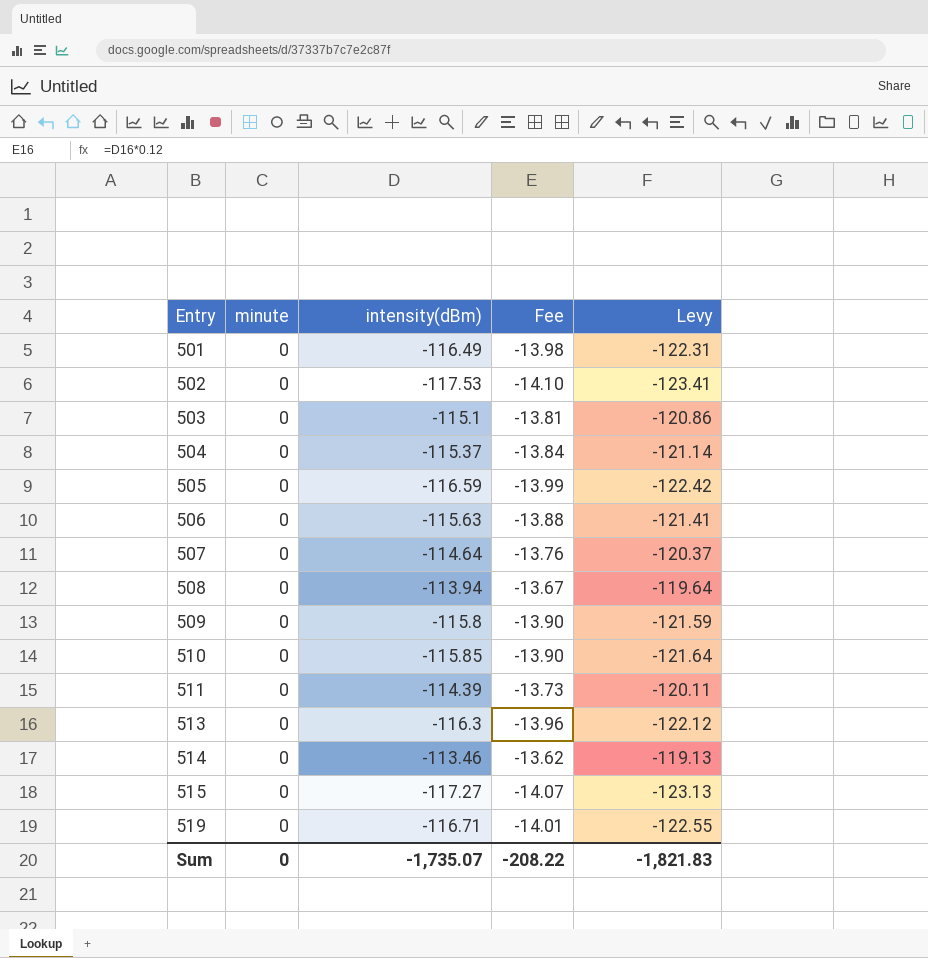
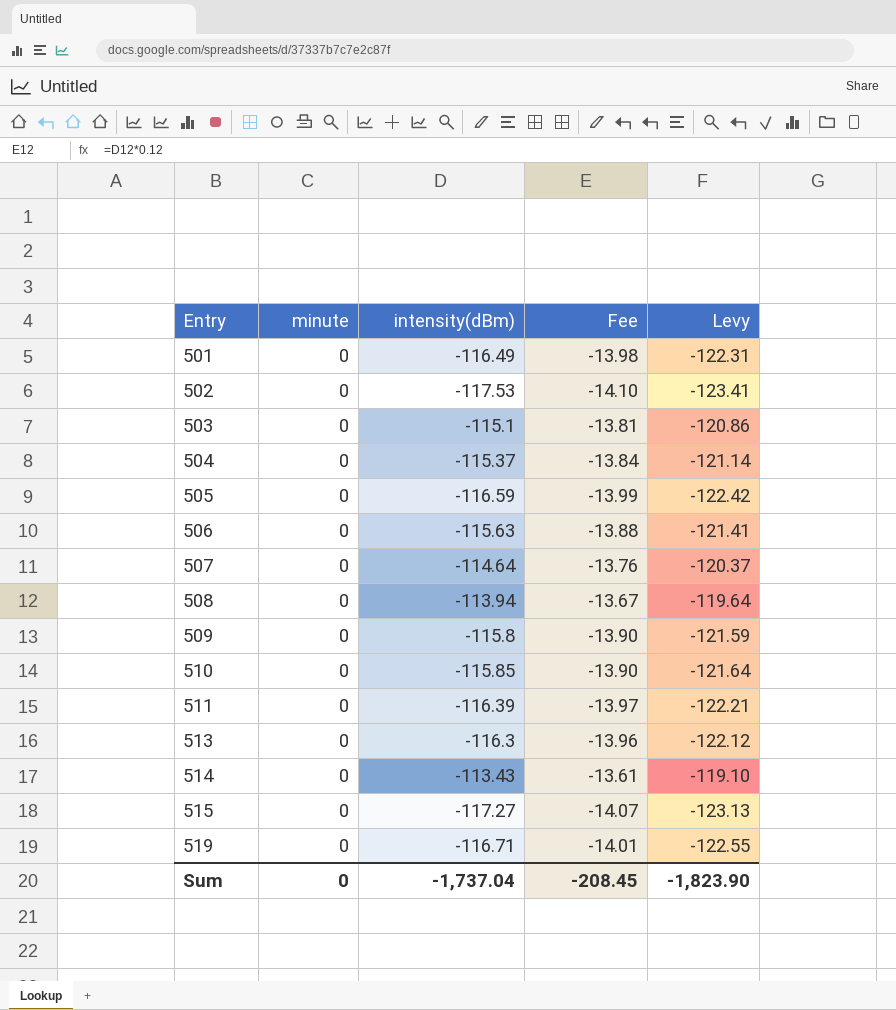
511 | intensity(dBm): -114.39 -> -116.39
511 | Fee: -13.73 -> -13.97
511 | Levy: -120.11 -> -122.21
514 | intensity(dBm): -113.46 -> -113.43
514 | Fee: -13.62 -> -13.61
514 | Levy: -119.13 -> -119.10
Sum | intensity(dBm): -1,735.07 -> -1,737.04
Sum | Fee: -208.22 -> -208.45
Sum | Levy: -1,821.83 -> -1,823.90

